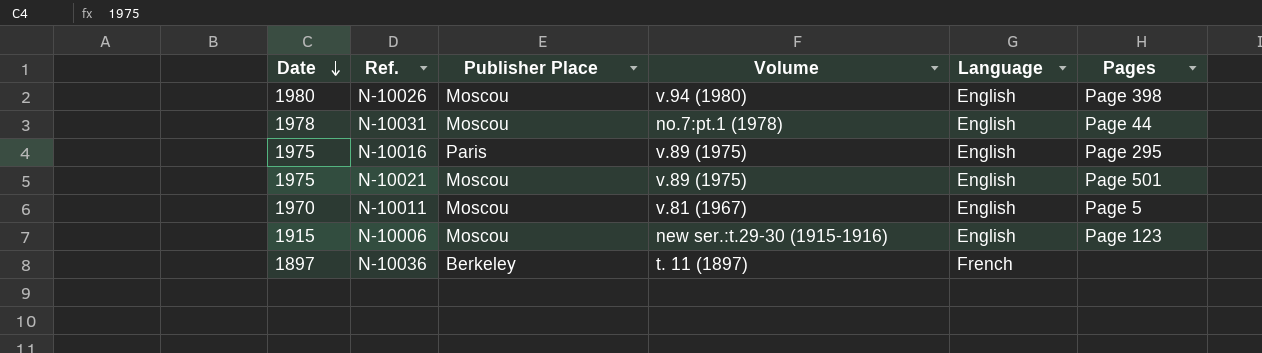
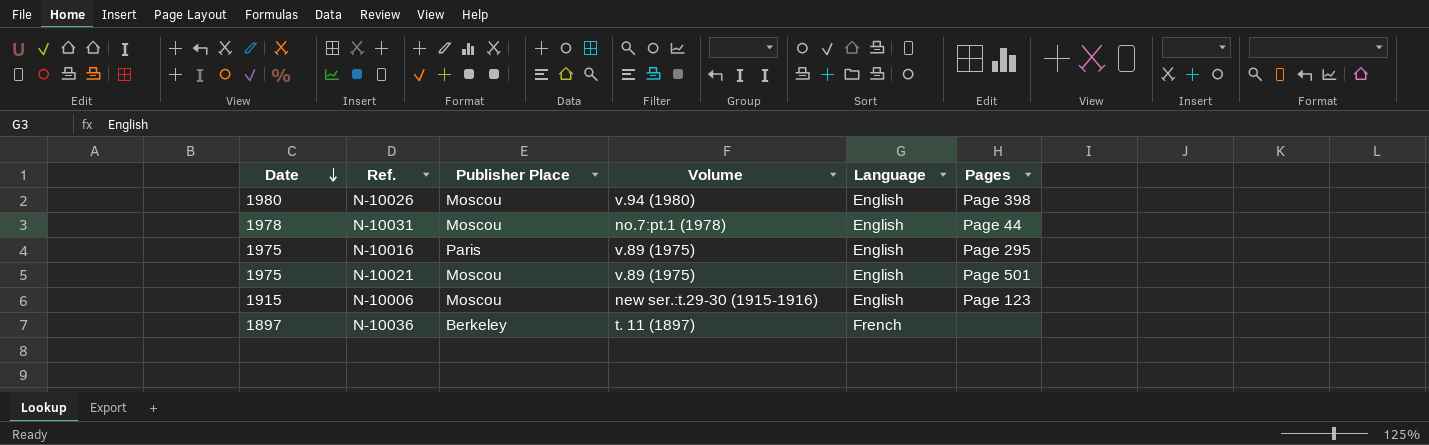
row N-10011: 1970 | Moscou | v.81 (1967) | English | Page 5 -> none

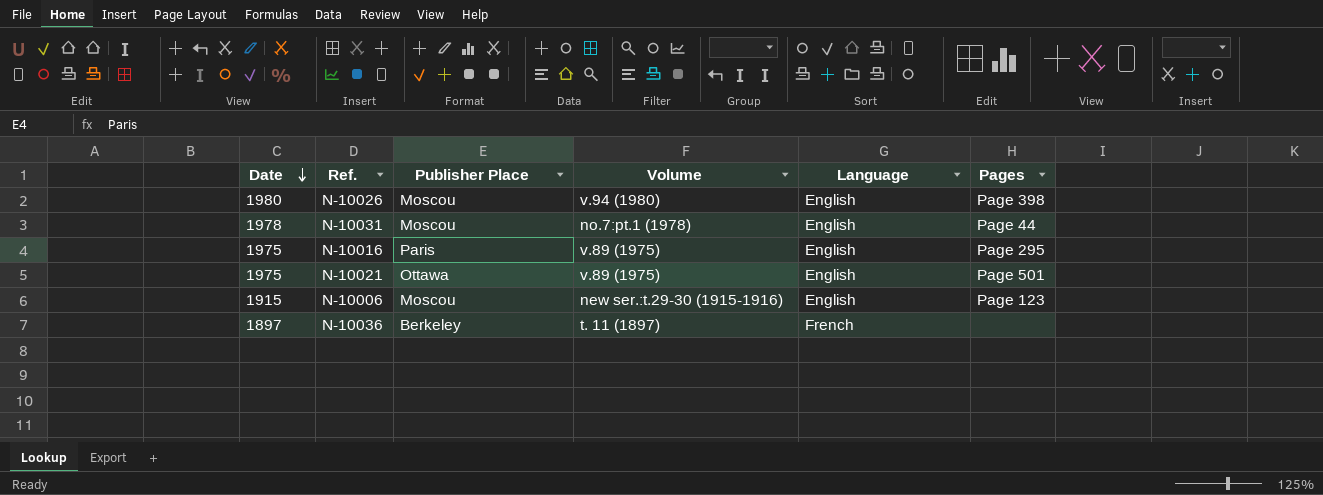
N-10021 | Publisher Place: Moscou -> Ottawa

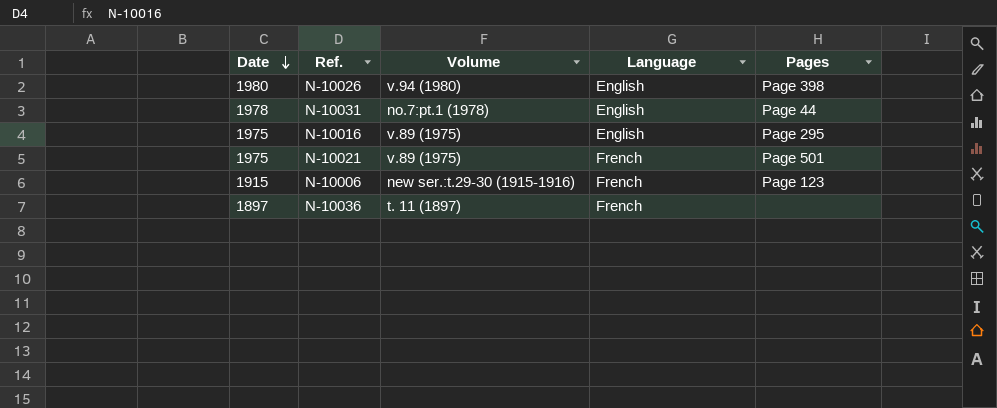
column Publisher Place | position: 3 -> none
N-10021 | Language: English -> French
N-10006 | Language: English -> French

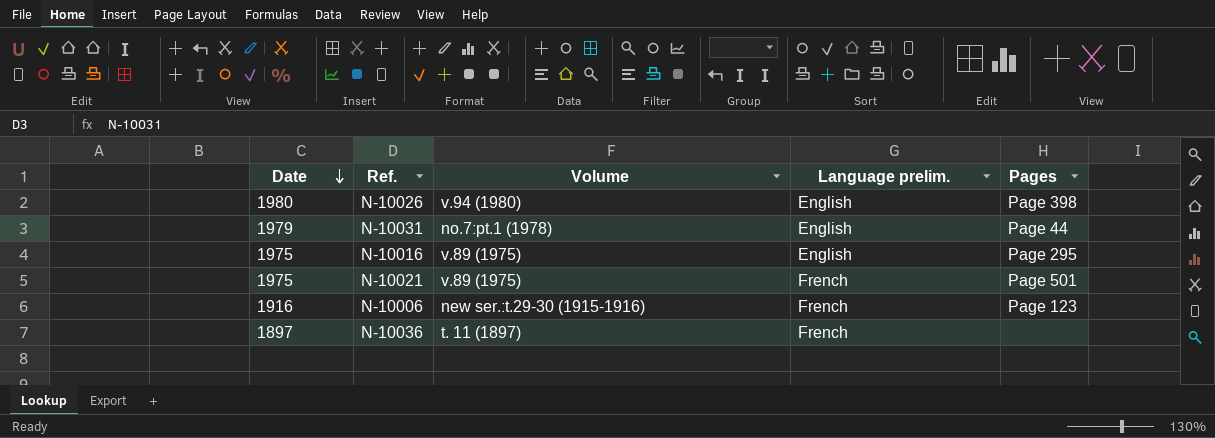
column name: Language -> Language prelim.
N-10031 | Date: 1978 -> 1979
N-10006 | Date: 1915 -> 1916

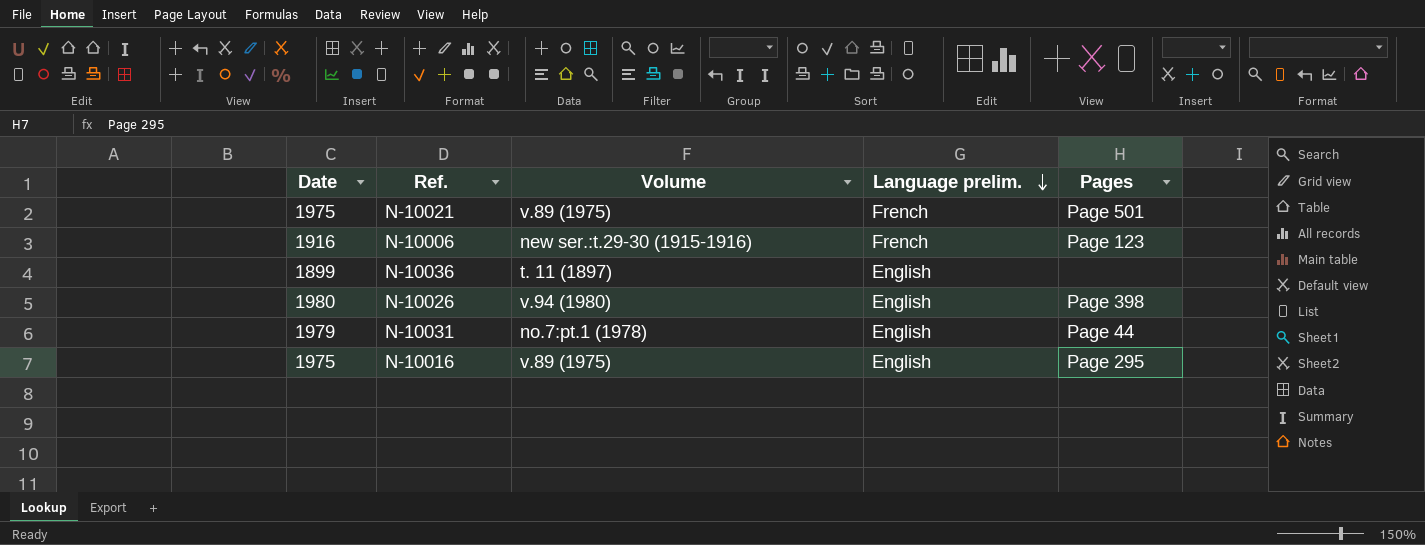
row order: Date descending -> Language prelim. descending
N-10036 | Date: 1897 -> 1899
N-10036 | Language prelim.: French -> English

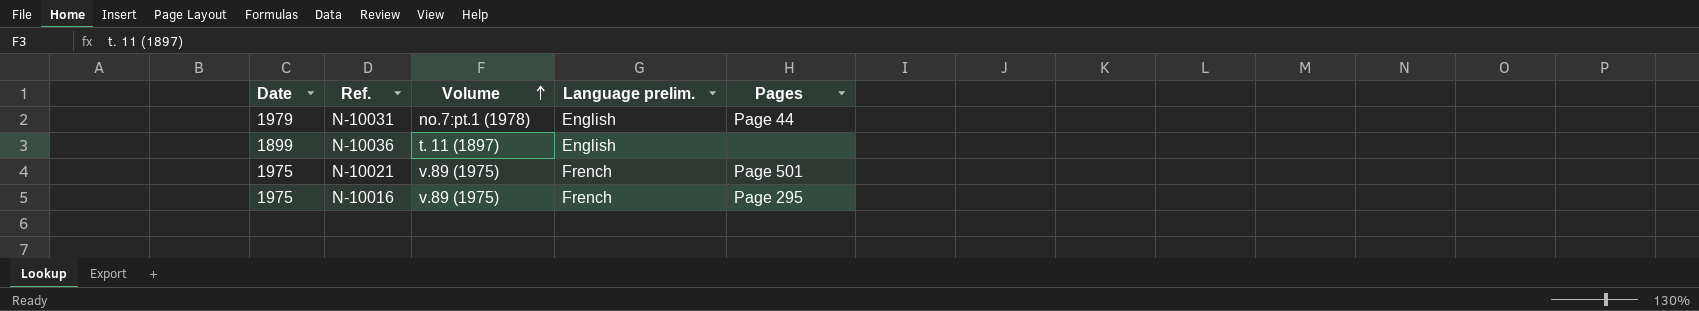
row order: Language prelim. descending -> Volume ascending
row N-10006: 1916 | new ser.:t.29-30 (1915-1916) | French | Page 123 -> none
row N-10026: 1980 | v.94 (1980) | English | Page 398 -> none
N-10016 | Language prelim.: English -> French

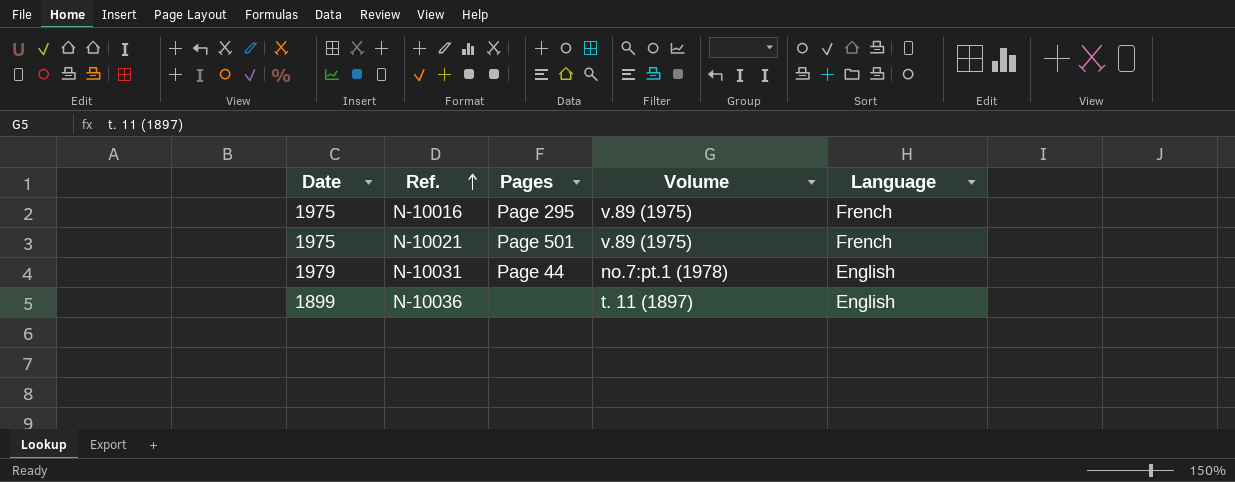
row order: Volume ascending -> Ref. ascending
column Pages | position: 5 -> 3
column name: Language prelim. -> Language

